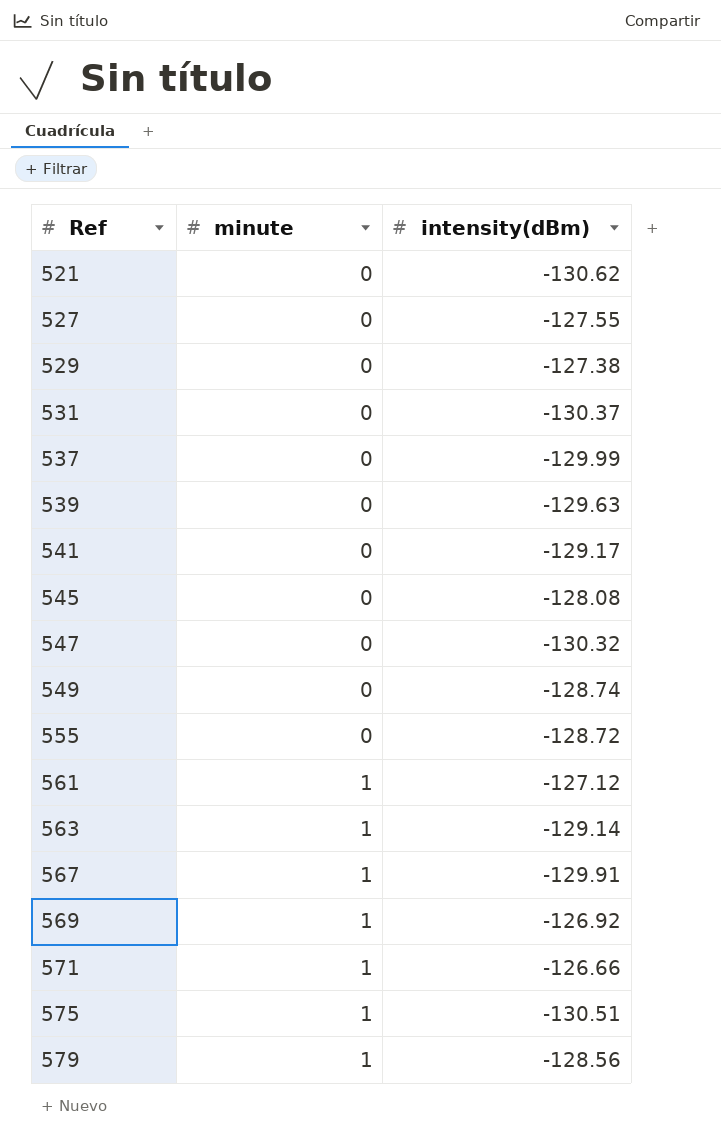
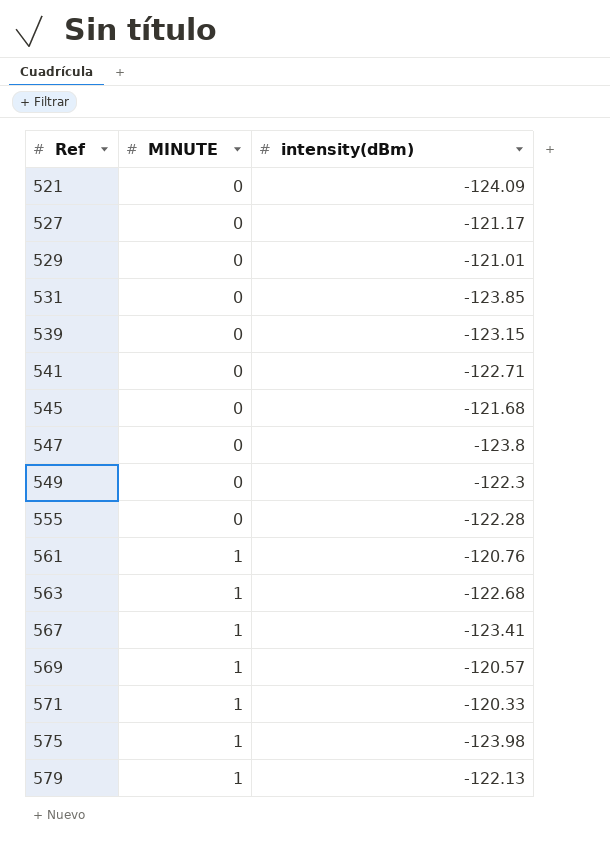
column name: minute -> MINUTE
row 537: 0 | -129.99 -> none
521 | intensity(dBm): -130.62 -> -124.09
527 | intensity(dBm): -127.55 -> -121.17
529 | intensity(dBm): -127.38 -> -121.01
531 | intensity(dBm): -130.37 -> -123.85
539 | intensity(dBm): -129.63 -> -123.15
541 | intensity(dBm): -129.17 -> -122.71
545 | intensity(dBm): -128.08 -> -121.68
547 | intensity(dBm): -130.32 -> -123.8
549 | intensity(dBm): -128.74 -> -122.3
555 | intensity(dBm): -128.72 -> -122.28
561 | intensity(dBm): -127.12 -> -120.76
563 | intensity(dBm): -129.14 -> -122.68
567 | intensity(dBm): -129.91 -> -123.41
569 | intensity(dBm): -126.92 -> -120.57
571 | intensity(dBm): -126.66 -> -120.33
575 | intensity(dBm): -130.51 -> -123.98
579 | intensity(dBm): -128.56 -> -122.13

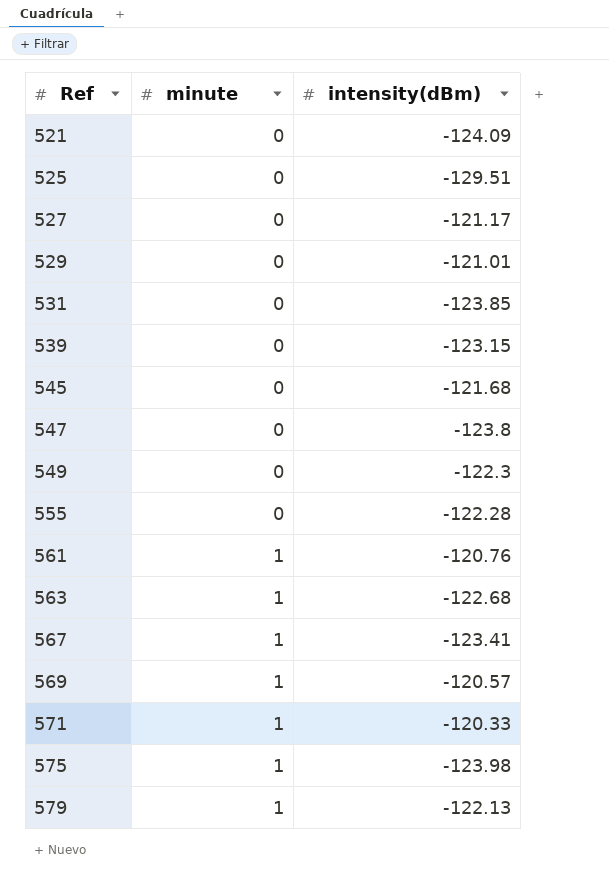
column name: MINUTE -> minute
row 541: 0 | -122.71 -> none
row 525: none -> 0 | -129.51

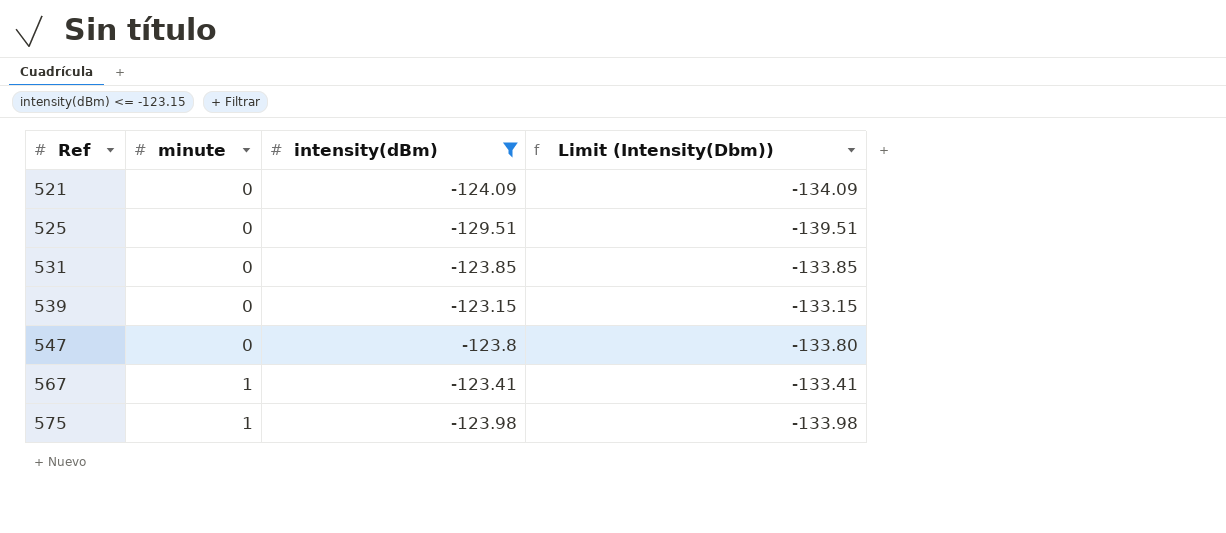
filter: none -> intensity(dBm) <= -123.15
column Limit (Intensity(Dbm)) | formula: none -> [intensity(dBm)] - 10

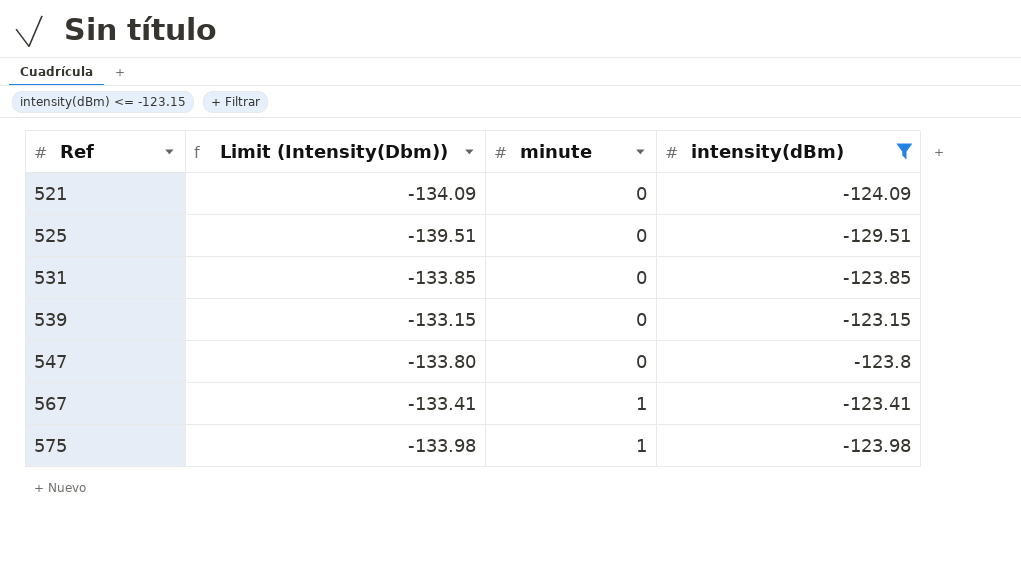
column Limit (Intensity(Dbm)) | position: 4 -> 2

